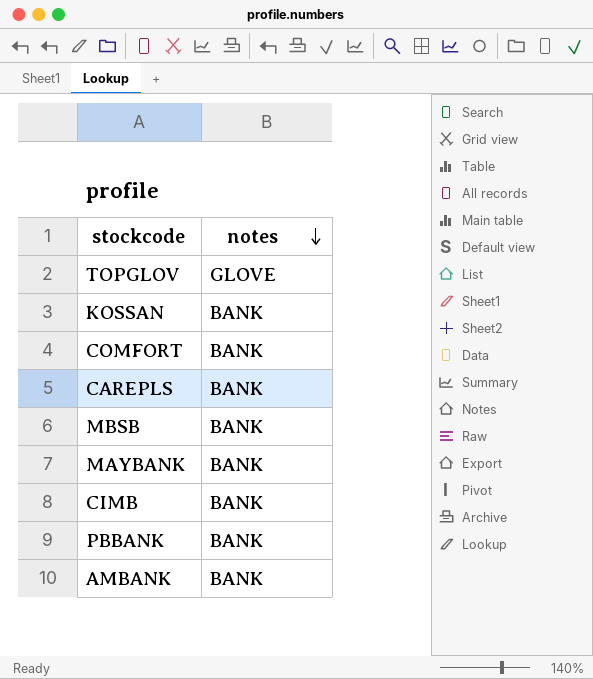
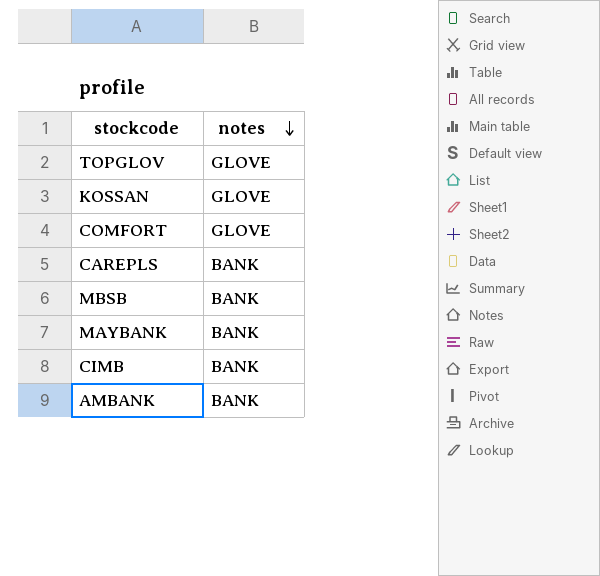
row PBBANK: BANK -> none
KOSSAN | notes: BANK -> GLOVE
COMFORT | notes: BANK -> GLOVE

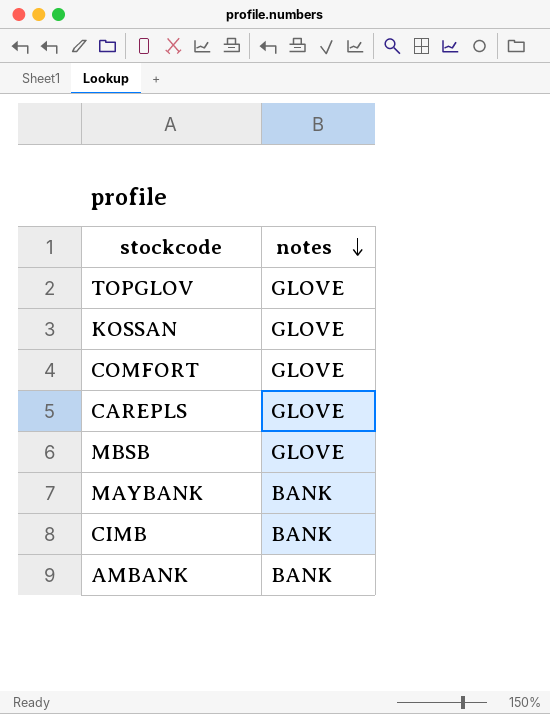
CAREPLS | notes: BANK -> GLOVE
MBSB | notes: BANK -> GLOVE

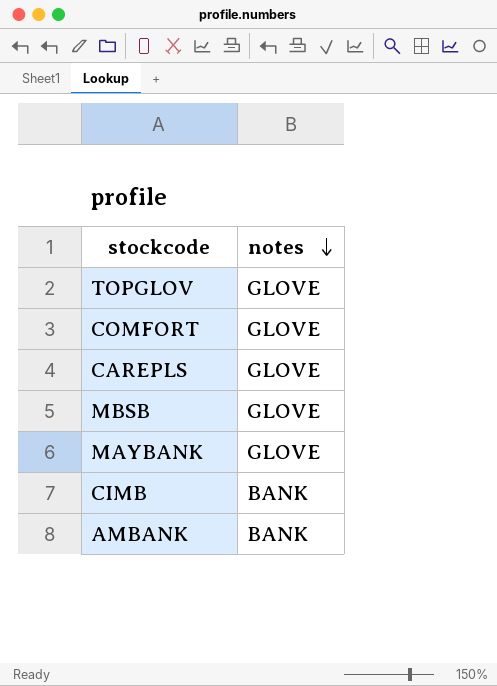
row KOSSAN: GLOVE -> none
MAYBANK | notes: BANK -> GLOVE

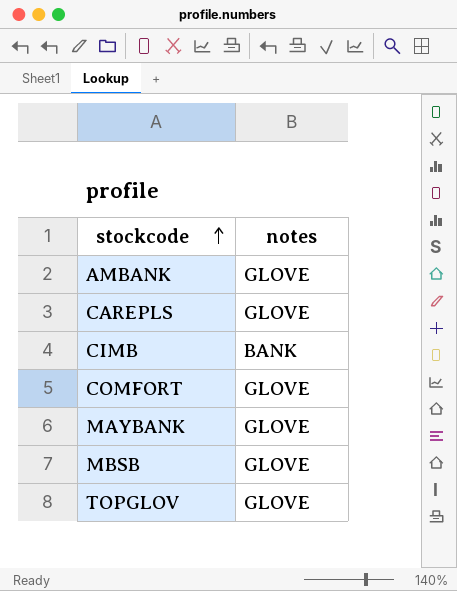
row order: notes descending -> stockcode ascending
AMBANK | notes: BANK -> GLOVE

